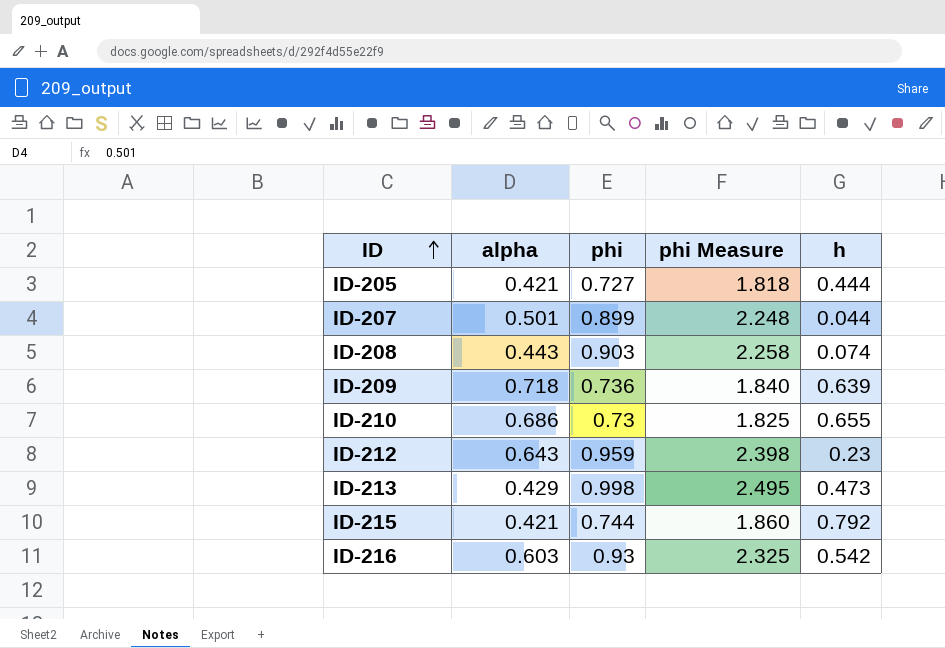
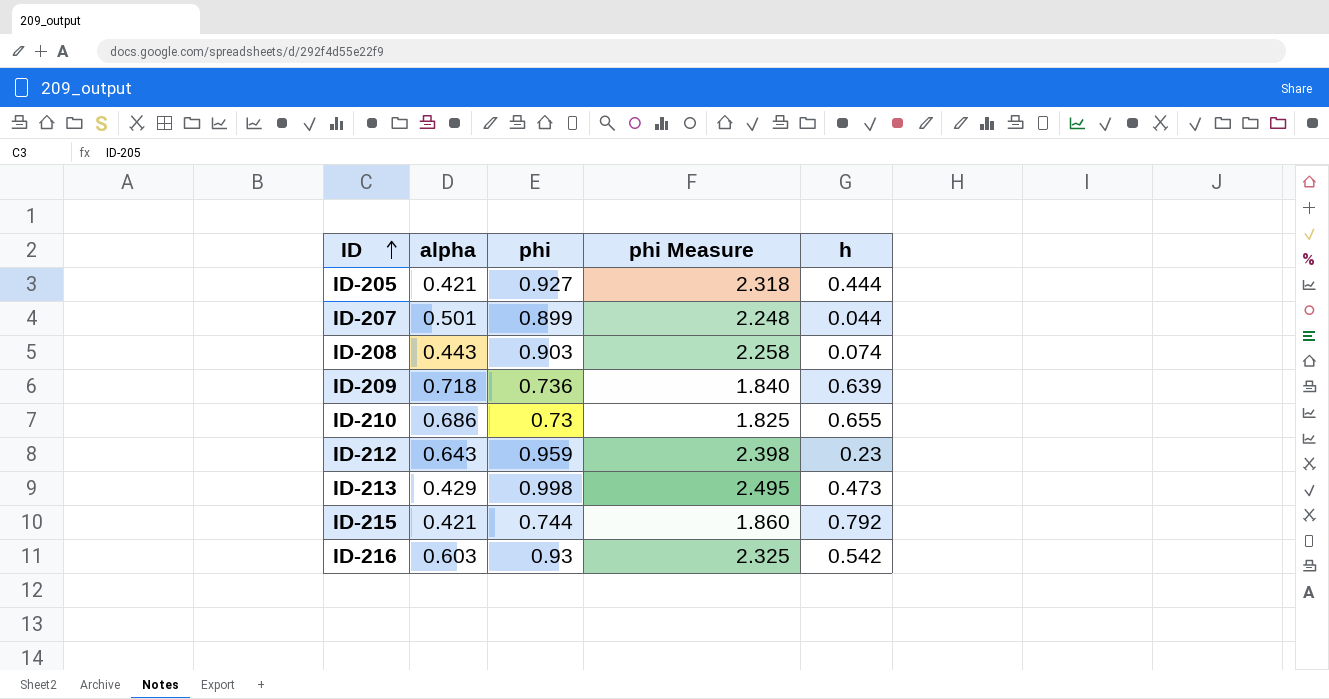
ID-205 | phi: 0.727 -> 0.927
ID-205 | phi Measure: 1.818 -> 2.318

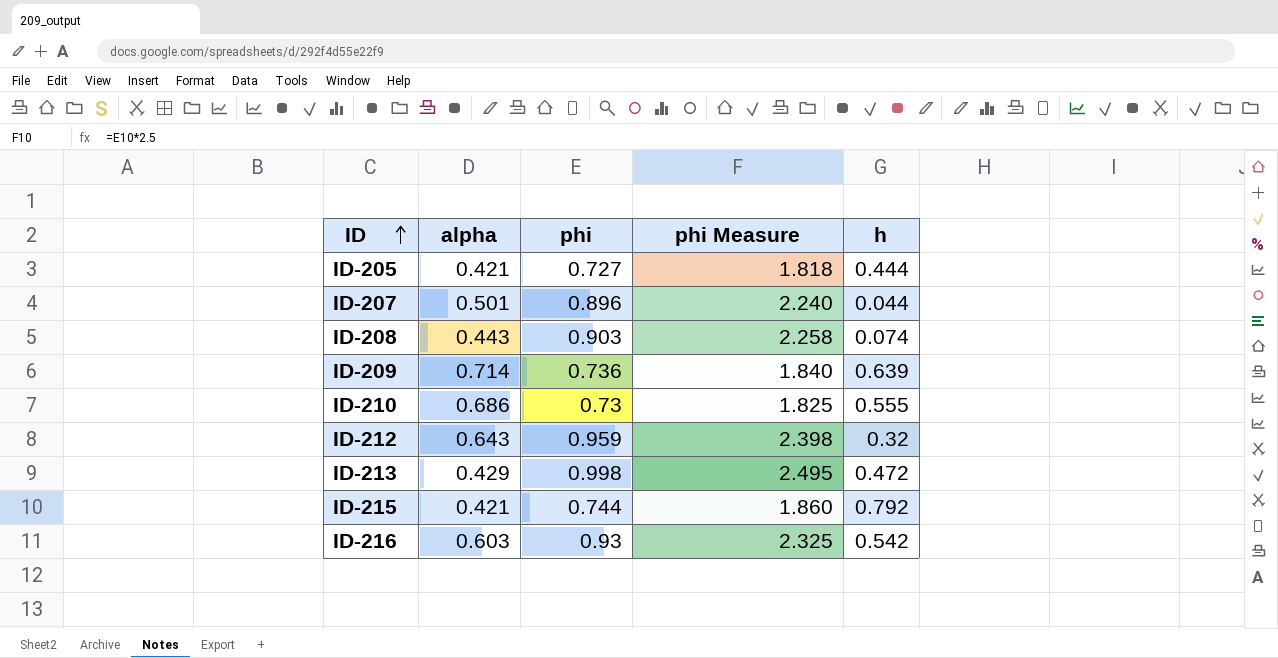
ID-205 | phi: 0.927 -> 0.727
ID-205 | phi Measure: 2.318 -> 1.818
ID-207 | phi: 0.899 -> 0.896
ID-207 | phi Measure: 2.248 -> 2.240
ID-209 | alpha: 0.718 -> 0.714
ID-210 | h: 0.655 -> 0.555
ID-212 | h: 0.23 -> 0.32
ID-213 | h: 0.473 -> 0.472

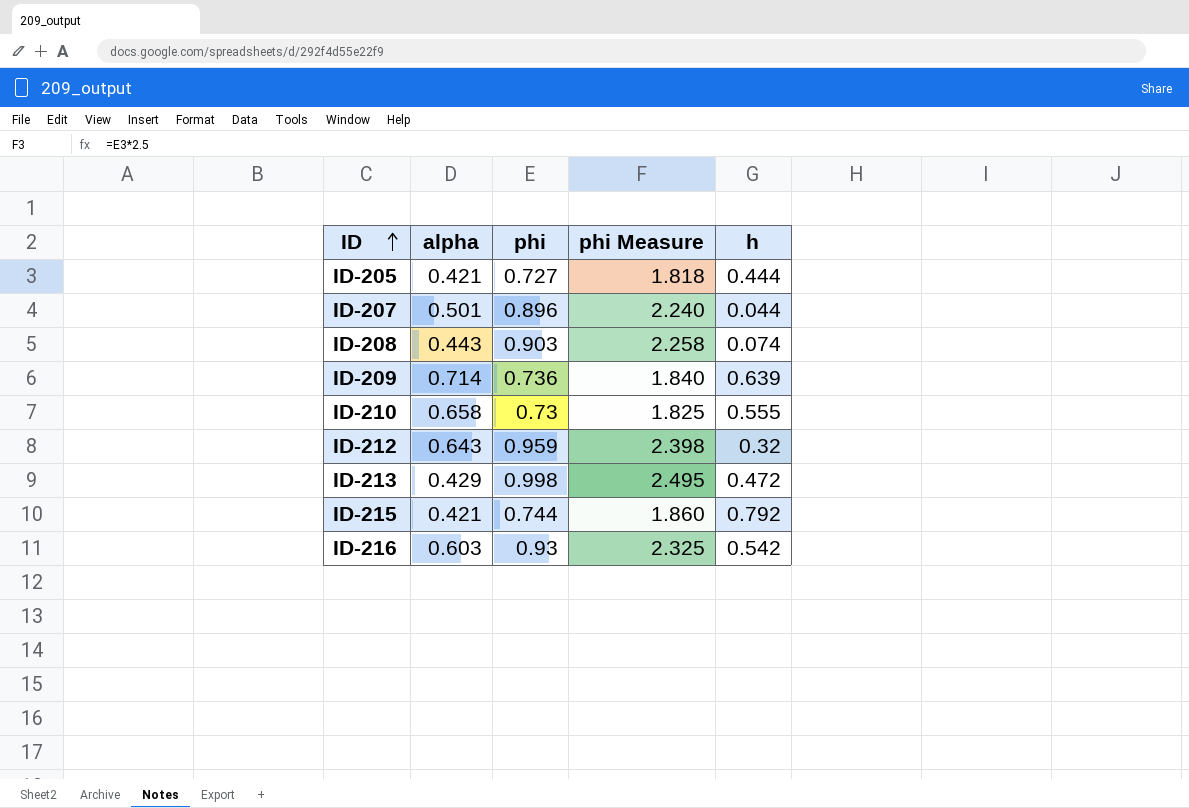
ID-210 | alpha: 0.686 -> 0.658

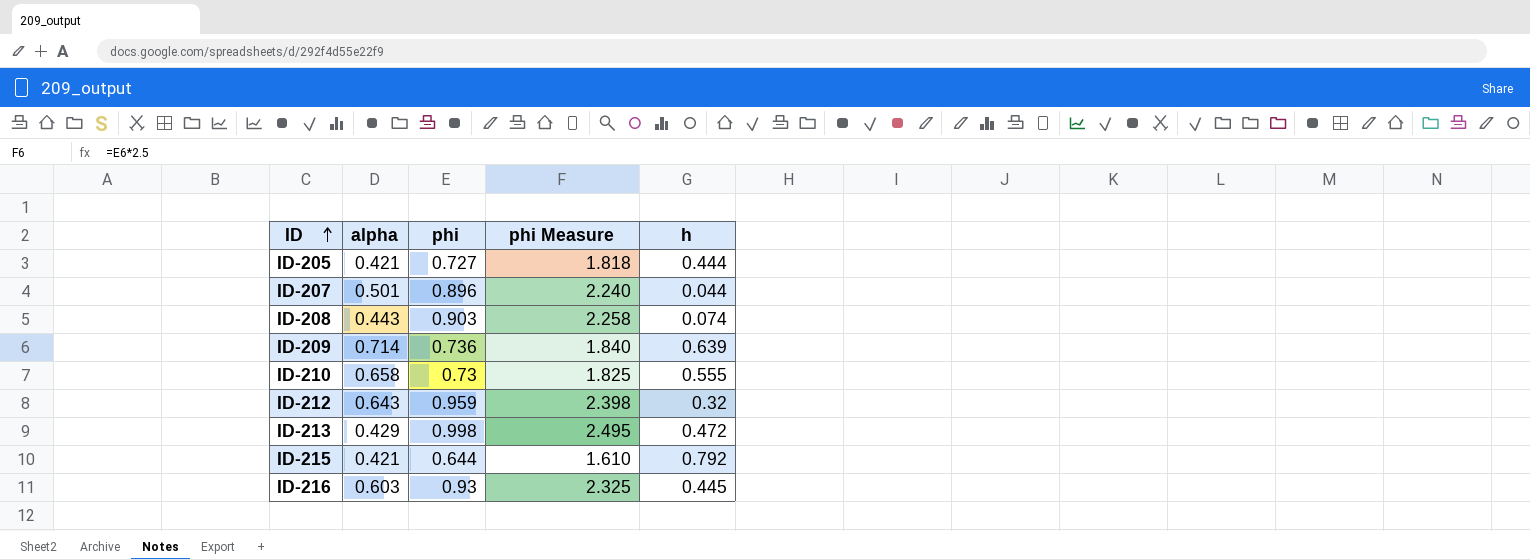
ID-215 | phi: 0.744 -> 0.644
ID-215 | phi Measure: 1.860 -> 1.610
ID-216 | h: 0.542 -> 0.445

